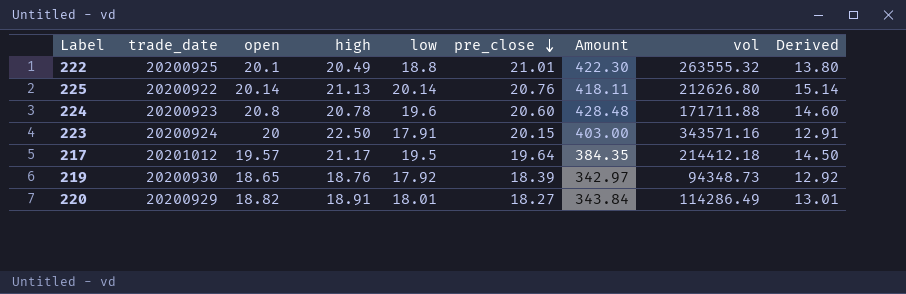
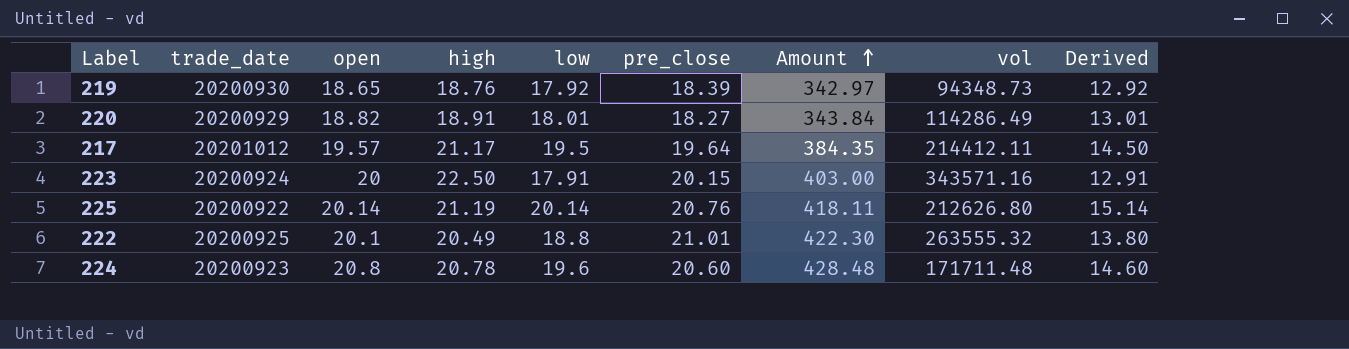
row order: pre_close descending -> Amount ascending
217 | vol: 214412.18 -> 214412.11
225 | high: 21.13 -> 21.19
224 | vol: 171711.88 -> 171711.48

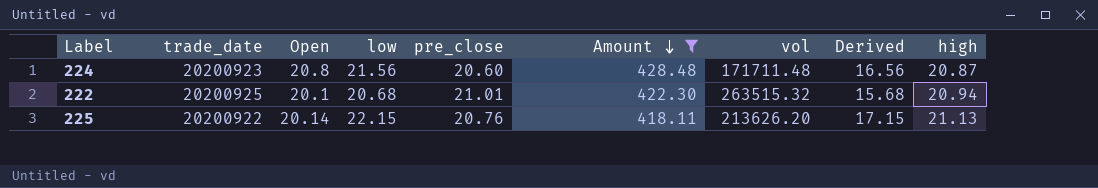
filter: none -> Amount >= 418.11
row order: Amount ascending -> Amount descending
column name: open -> Open
column high | position: 4 -> 9
224 | low: 19.6 -> 21.56
224 | Derived: 14.60 -> 16.56
224 | high: 20.78 -> 20.87
222 | low: 18.8 -> 20.68
222 | vol: 263555.32 -> 263515.32
222 | Derived: 13.80 -> 15.68
222 | high: 20.49 -> 20.94
225 | low: 20.14 -> 22.15
225 | vol: 212626.80 -> 213626.20
225 | Derived: 15.14 -> 17.15
225 | high: 21.19 -> 21.13

